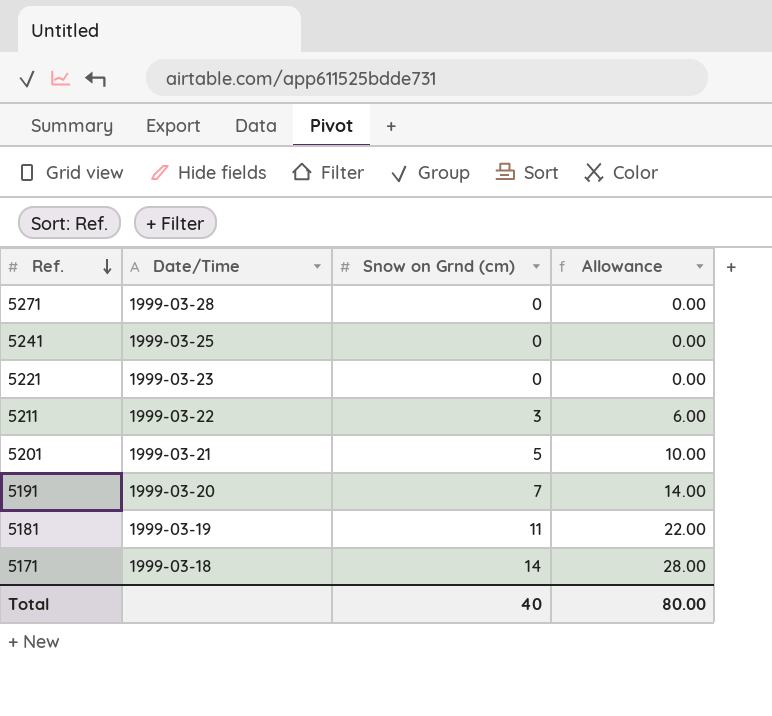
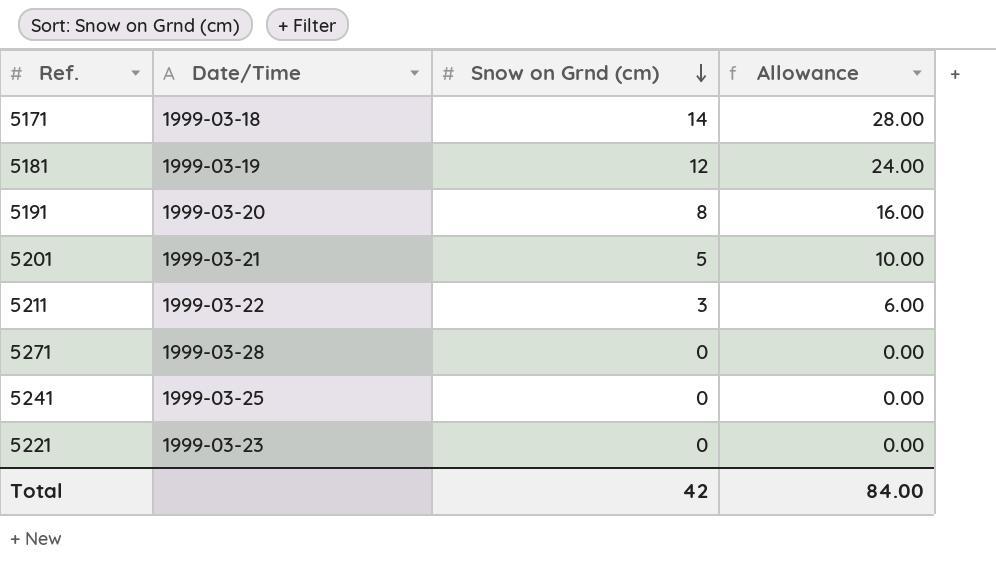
row order: Ref. descending -> Snow on Grnd (cm) descending
5181 | Snow on Grnd (cm): 11 -> 12
5181 | Allowance: 22.00 -> 24.00
5191 | Snow on Grnd (cm): 7 -> 8
5191 | Allowance: 14.00 -> 16.00
Total | Snow on Grnd (cm): 40 -> 42
Total | Allowance: 80.00 -> 84.00

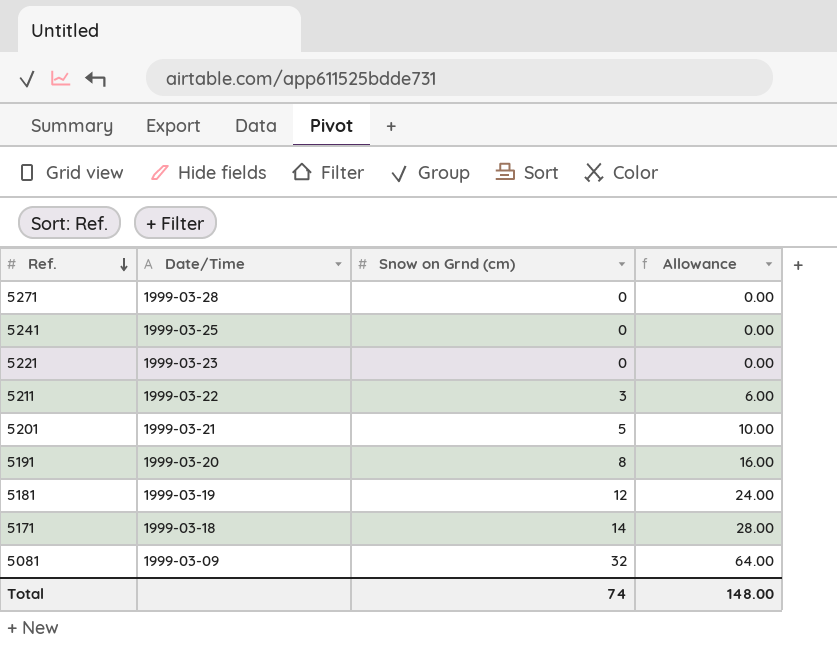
row order: Snow on Grnd (cm) descending -> Ref. descending
row 5081: none -> 1999-03-09 | 32 | 64.00
Total | Snow on Grnd (cm): 42 -> 74
Total | Allowance: 84.00 -> 148.00

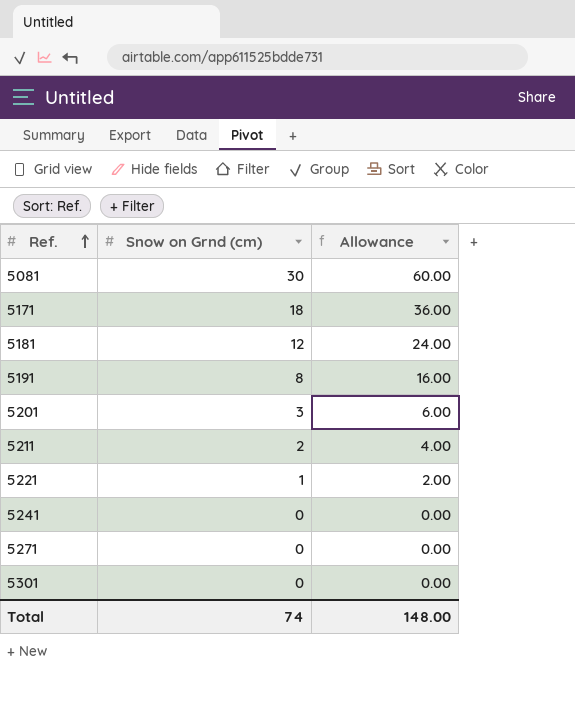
row order: Ref. descending -> Ref. ascending
column Date/Time | position: 2 -> none
5081 | Snow on Grnd (cm): 32 -> 30
5081 | Allowance: 64.00 -> 60.00
5171 | Snow on Grnd (cm): 14 -> 18
5171 | Allowance: 28.00 -> 36.00
5201 | Snow on Grnd (cm): 5 -> 3
5201 | Allowance: 10.00 -> 6.00
5211 | Snow on Grnd (cm): 3 -> 2
5211 | Allowance: 6.00 -> 4.00
5221 | Snow on Grnd (cm): 0 -> 1
5221 | Allowance: 0.00 -> 2.00
row 5301: none -> 0 | 0.00

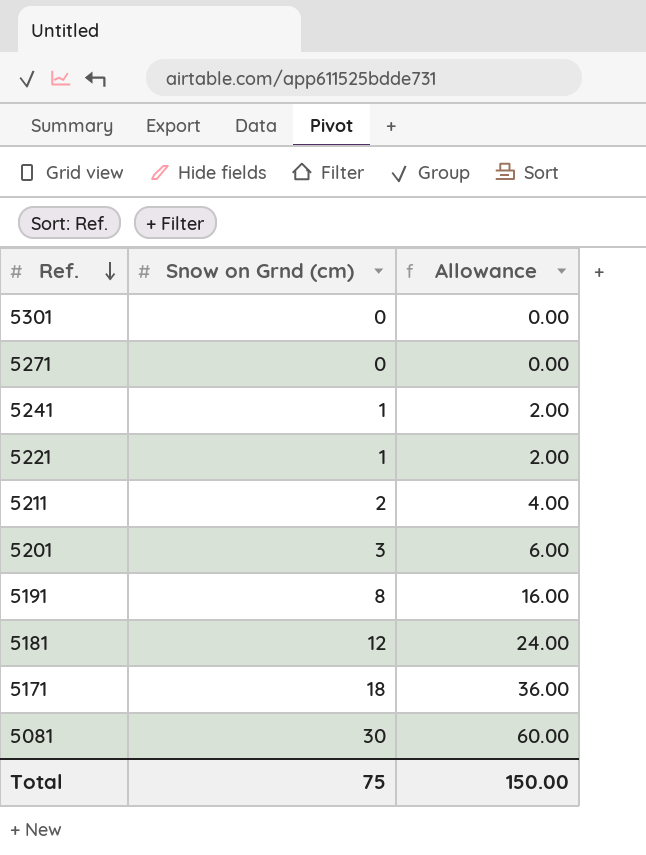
row order: Ref. ascending -> Ref. descending
5241 | Snow on Grnd (cm): 0 -> 1
5241 | Allowance: 0.00 -> 2.00
Total | Snow on Grnd (cm): 74 -> 75
Total | Allowance: 148.00 -> 150.00

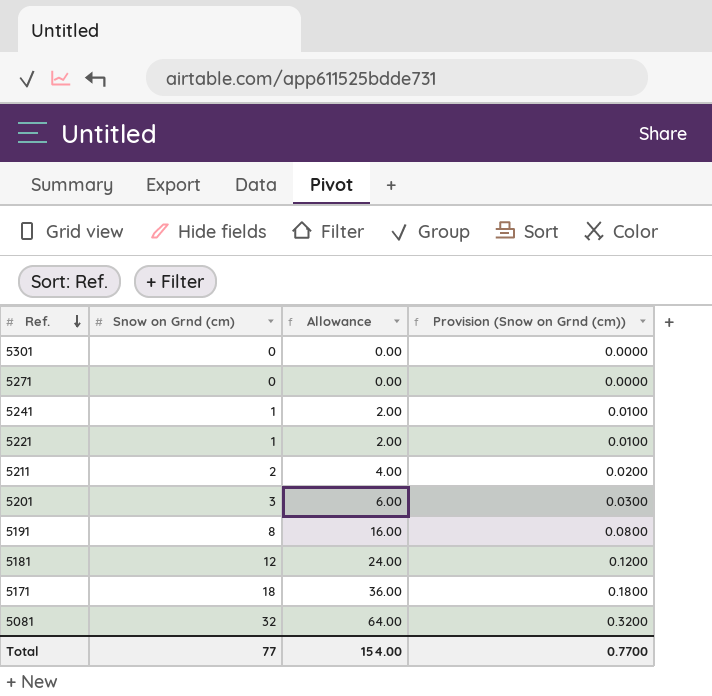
column Provision (Snow on Grnd (cm)) | formula: none -> [Snow on Grnd (cm)] * 0.01
5081 | Snow on Grnd (cm): 30 -> 32
5081 | Allowance: 60.00 -> 64.00
Total | Snow on Grnd (cm): 75 -> 77
Total | Allowance: 150.00 -> 154.00

